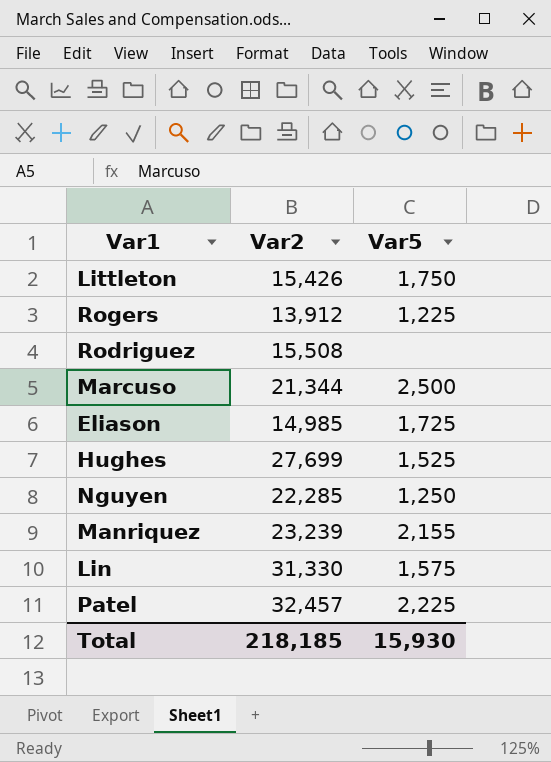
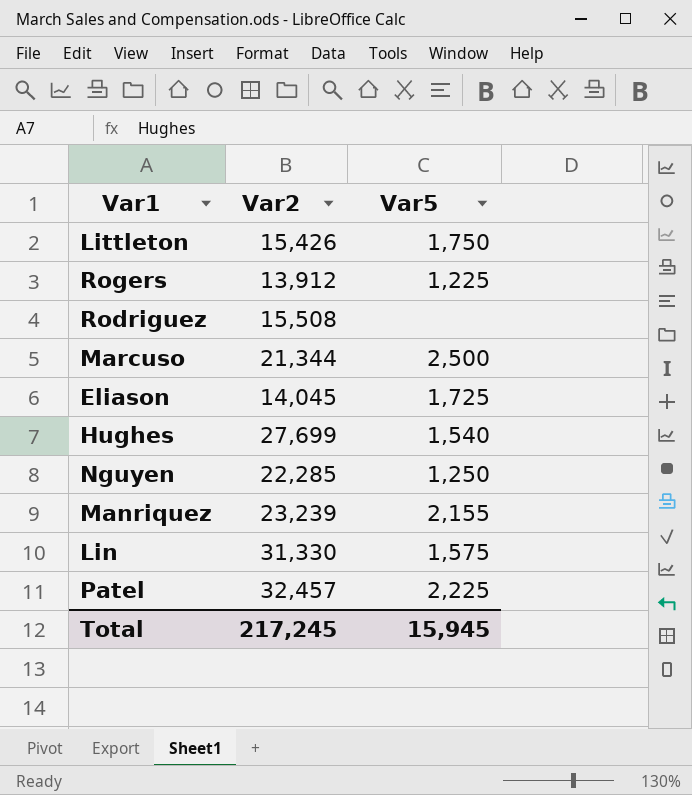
Eliason | Var2: 14,985 -> 14,045
Hughes | Var5: 1,525 -> 1,540
Total | Var2: 218,185 -> 217,245
Total | Var5: 15,930 -> 15,945

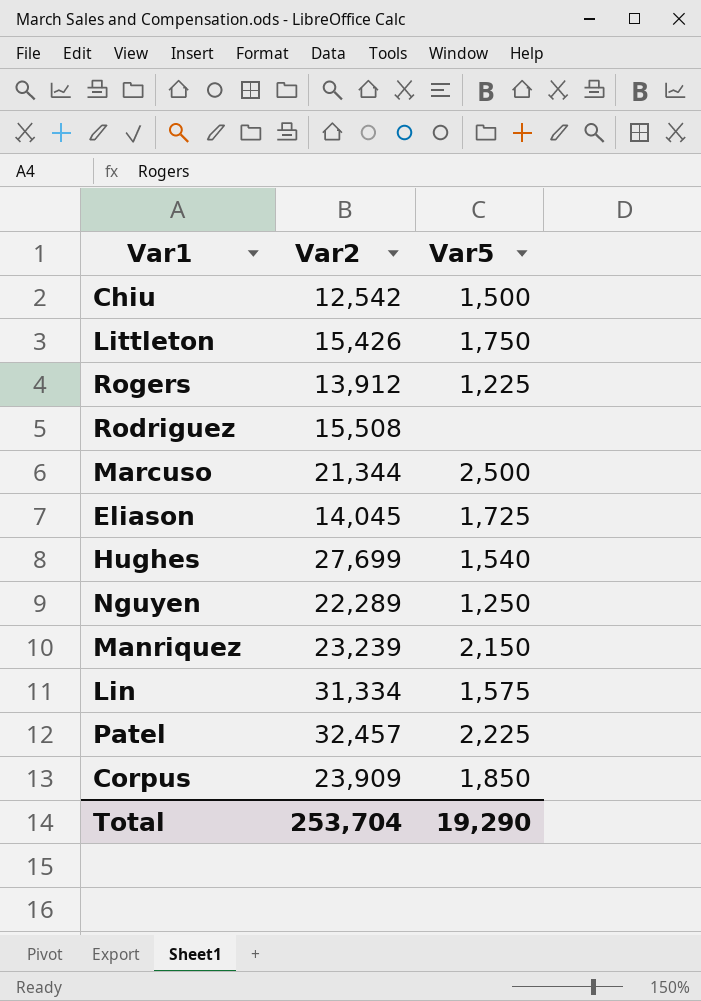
row Chiu: none -> 12,542 | 1,500
Nguyen | Var2: 22,285 -> 22,289
Manriquez | Var5: 2,155 -> 2,150
Lin | Var2: 31,330 -> 31,334
row Corpus: none -> 23,909 | 1,850
Total | Var2: 217,245 -> 253,704
Total | Var5: 15,945 -> 19,290

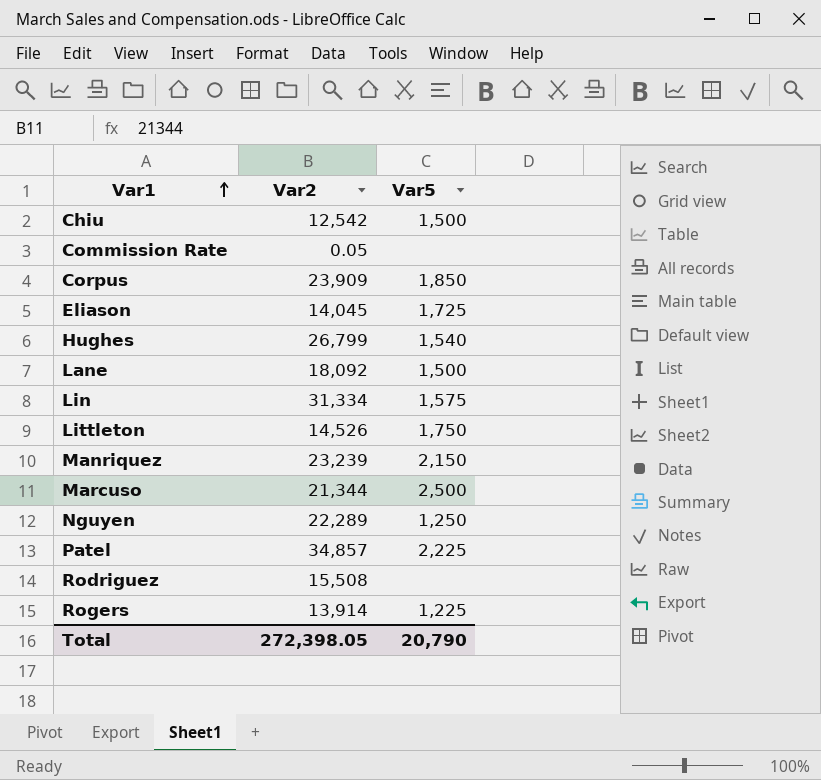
row order: none -> Var1 ascending
row Commission Rate: none -> 0.05 | none
Hughes | Var2: 27,699 -> 26,799
row Lane: none -> 18,092 | 1,500
Littleton | Var2: 15,426 -> 14,526
Patel | Var2: 32,457 -> 34,857
Rogers | Var2: 13,912 -> 13,914
Total | Var2: 253,704 -> 272,398.05
Total | Var5: 19,290 -> 20,790

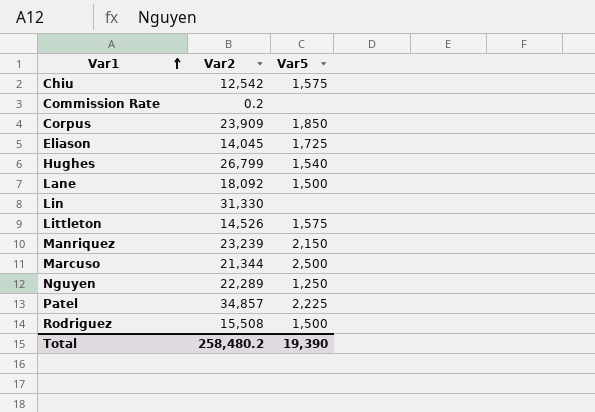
row Rogers: 13,914 | 1,225 -> none
Chiu | Var5: 1,500 -> 1,575
Commission Rate | Var2: 0.05 -> 0.2
Lin | Var2: 31,334 -> 31,330
Lin | Var5: 1,575 -> none
Littleton | Var5: 1,750 -> 1,575
Rodriguez | Var5: none -> 1,500
Total | Var2: 272,398.05 -> 258,480.2
Total | Var5: 20,790 -> 19,390

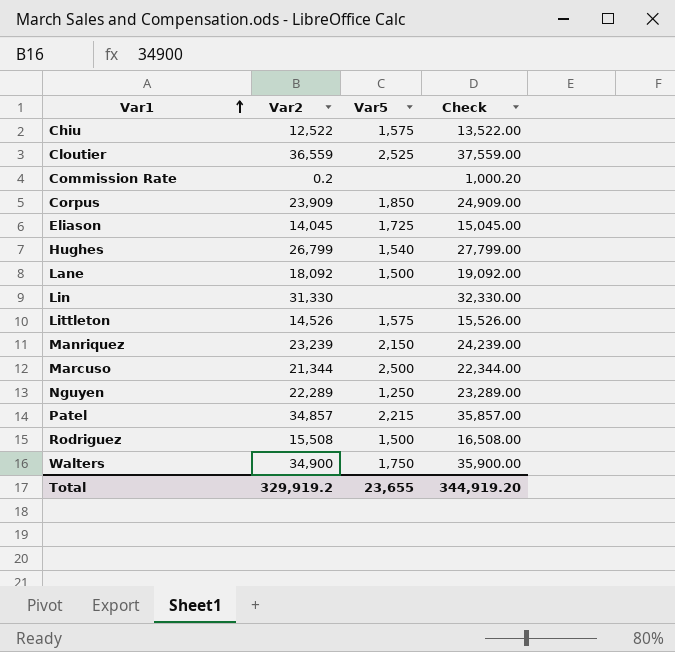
column Check | formula: none -> [Var2] + 1000
Chiu | Var2: 12,542 -> 12,522
row Cloutier: none -> 36,559 | 2,525 | 37,559.00
Patel | Var5: 2,225 -> 2,215
row Walters: none -> 34,900 | 1,750 | 35,900.00
Total | Var2: 258,480.2 -> 329,919.2
Total | Var5: 19,390 -> 23,655

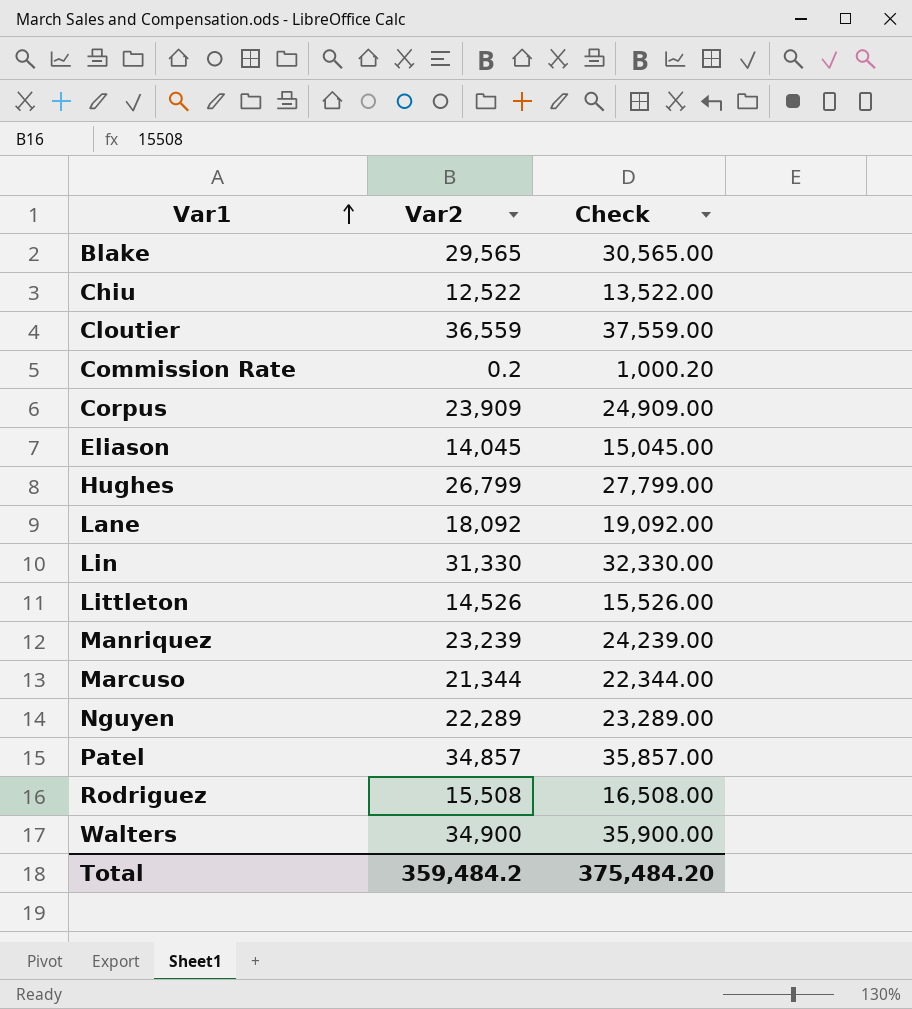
column Var5 | position: 3 -> none
row Blake: none -> 29,565 | 30,565.00
Total | Var2: 329,919.2 -> 359,484.2
Total | Check: 344,919.20 -> 375,484.20

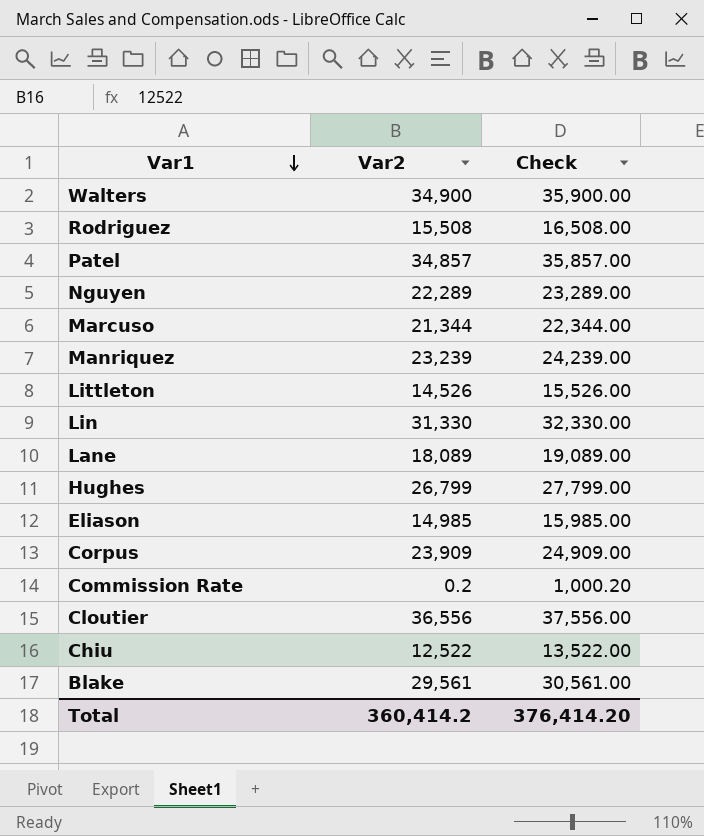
row order: Var1 ascending -> Var1 descending
Lane | Var2: 18,092 -> 18,089
Lane | Check: 19,092.00 -> 19,089.00
Eliason | Var2: 14,045 -> 14,985
Eliason | Check: 15,045.00 -> 15,985.00
Cloutier | Var2: 36,559 -> 36,556
Cloutier | Check: 37,559.00 -> 37,556.00
Blake | Var2: 29,565 -> 29,561
Blake | Check: 30,565.00 -> 30,561.00
Total | Var2: 359,484.2 -> 360,414.2
Total | Check: 375,484.20 -> 376,414.20

